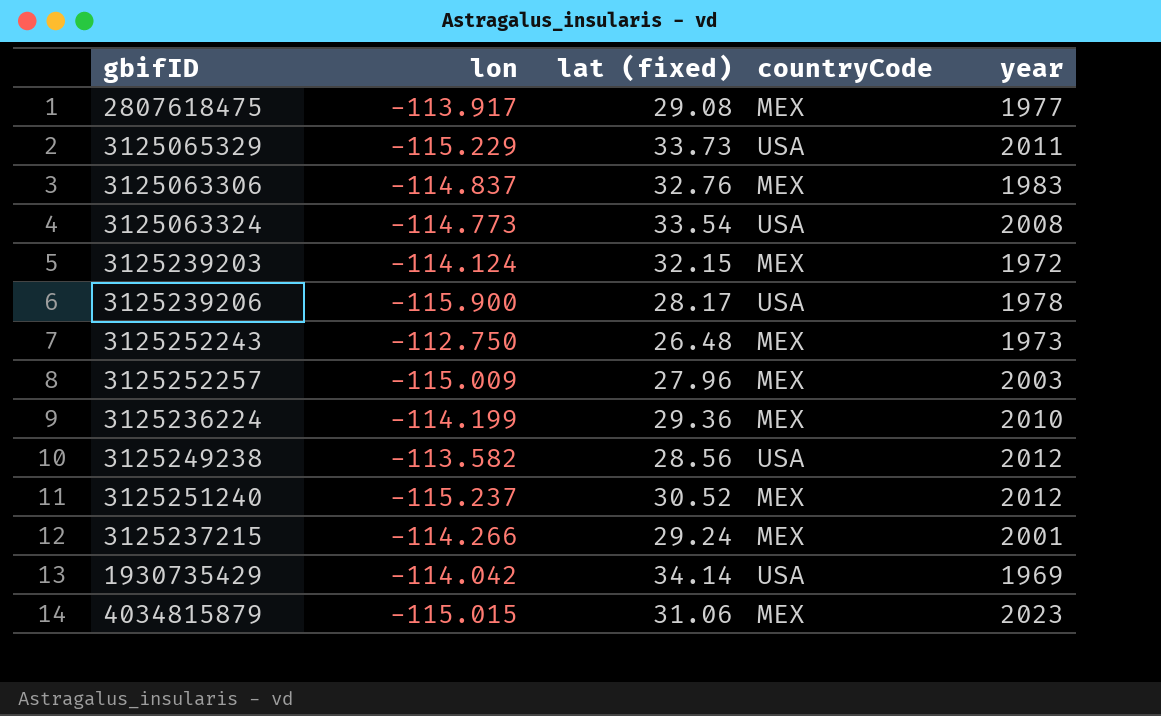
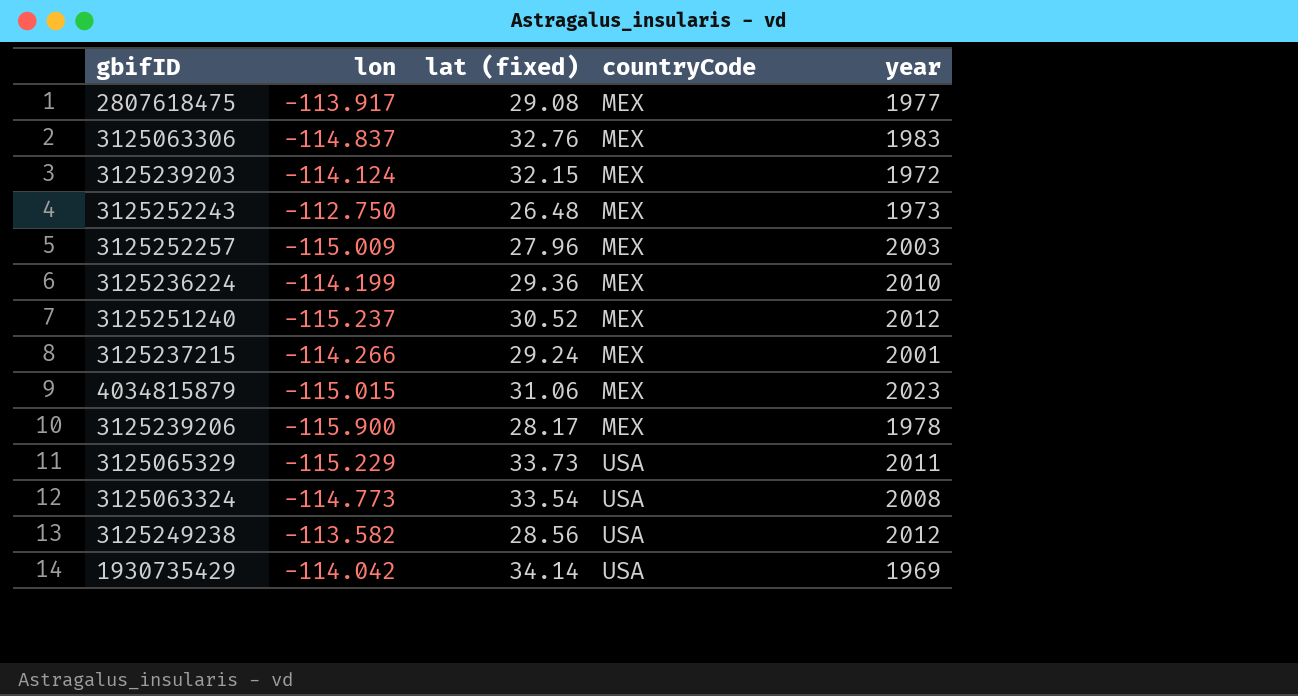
row order: none -> countryCode ascending
3125239206 | countryCode: USA -> MEX

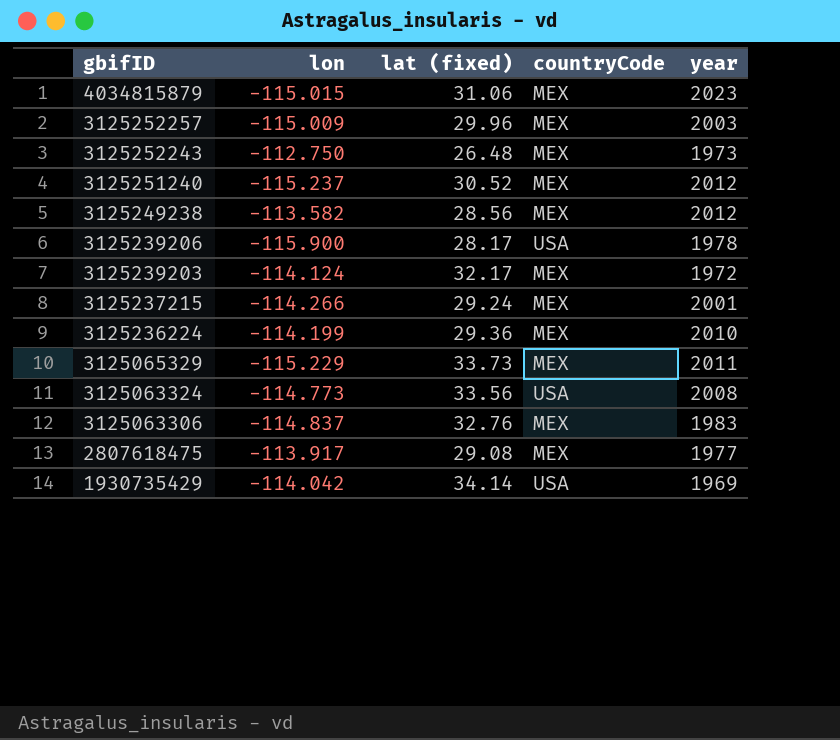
row order: countryCode ascending -> gbifID descending
3125252257 | lat (fixed): 27.96 -> 29.96
3125249238 | countryCode: USA -> MEX
3125239206 | countryCode: MEX -> USA
3125239203 | lat (fixed): 32.15 -> 32.17
3125065329 | countryCode: USA -> MEX
3125063324 | lat (fixed): 33.54 -> 33.56

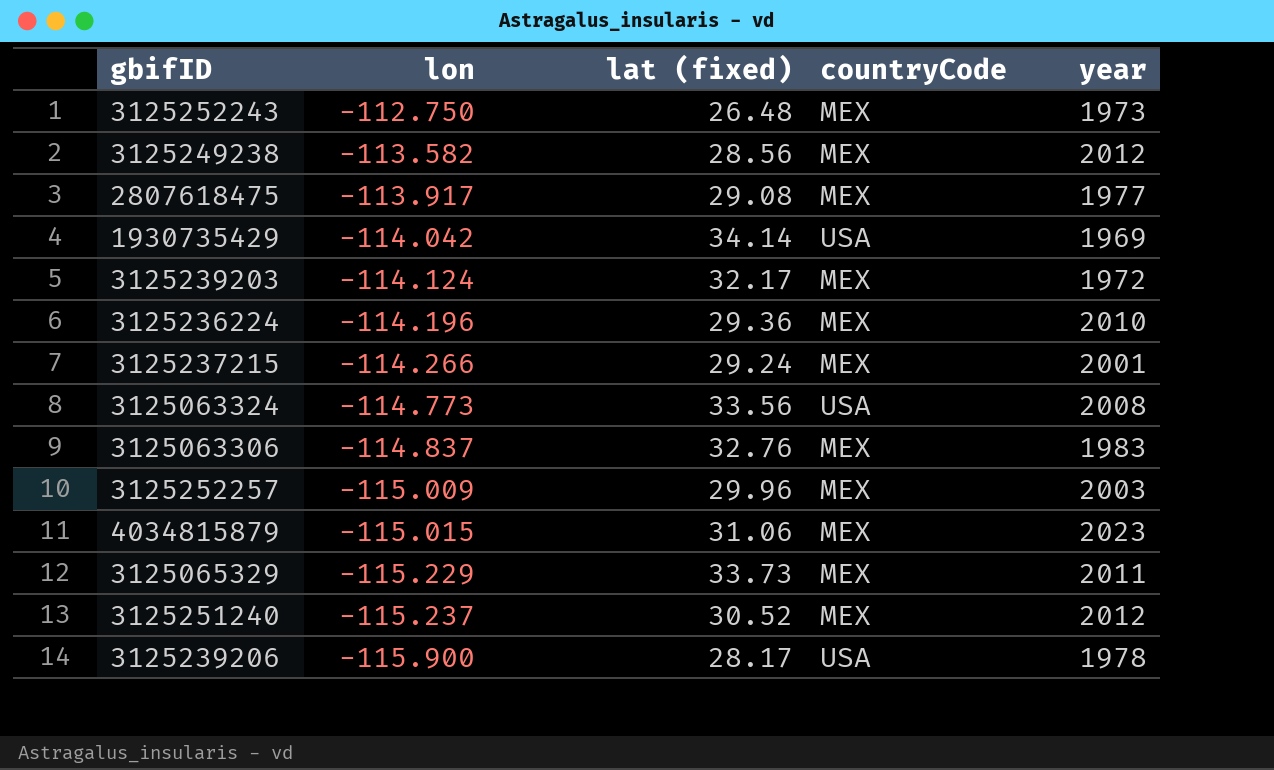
row order: gbifID descending -> lon descending
3125236224 | lon: -114.199 -> -114.196

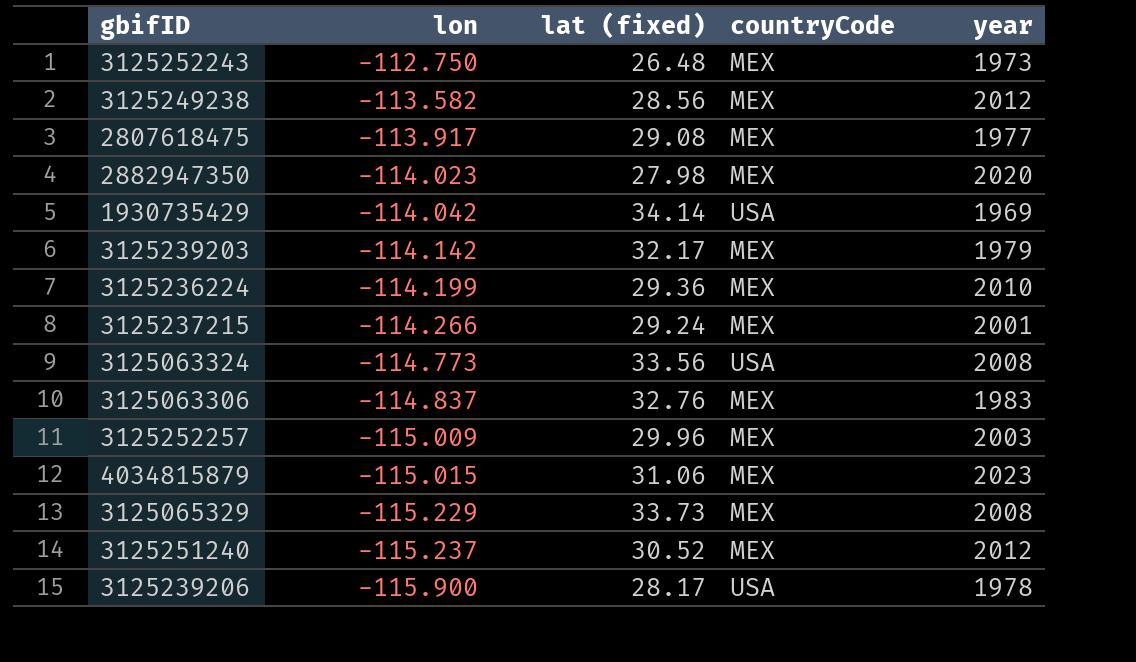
row 2882947350: none -> -114.023 | 27.98 | MEX | 2020
3125239203 | lon: -114.124 -> -114.142
3125239203 | year: 1972 -> 1979
3125236224 | lon: -114.196 -> -114.199
3125065329 | year: 2011 -> 2008

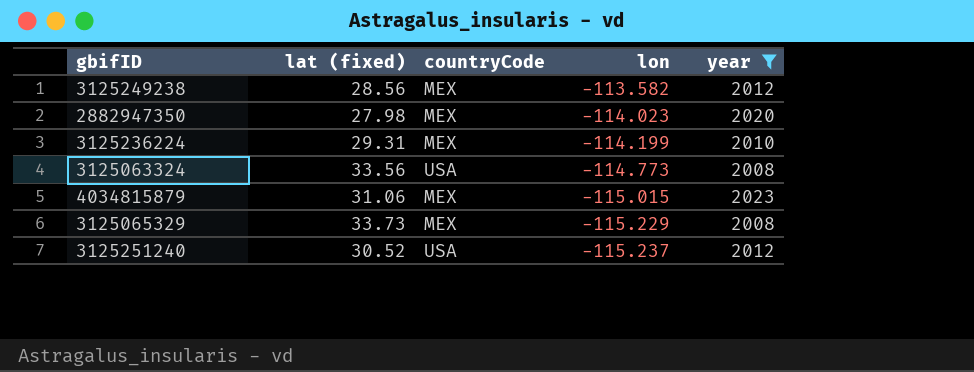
filter: none -> year >= 2008
column lon | position: 2 -> 4
3125236224 | lat (fixed): 29.36 -> 29.31
3125251240 | countryCode: MEX -> USA

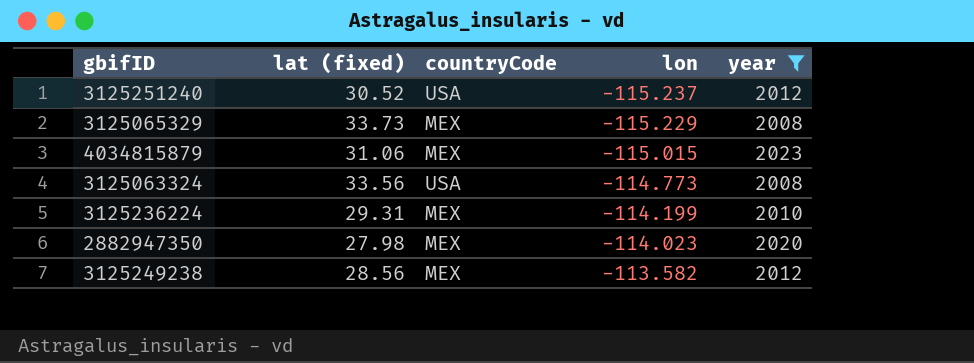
row order: lon descending -> lon ascending

